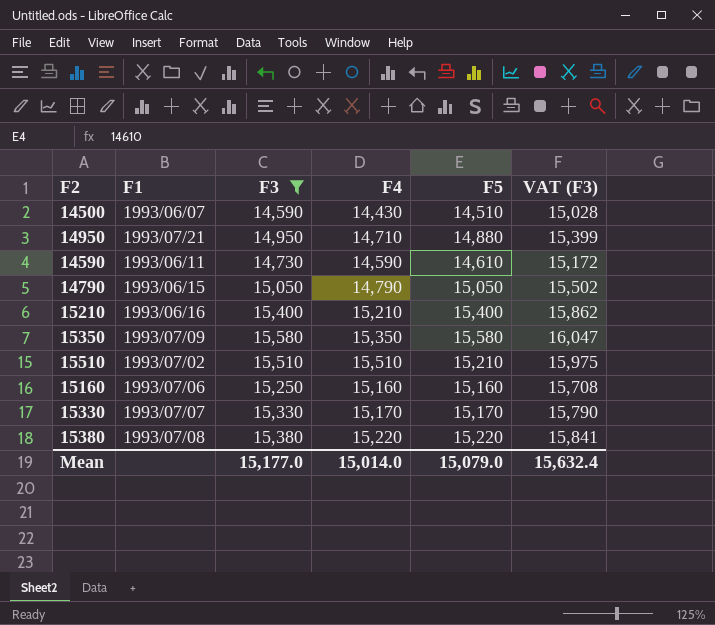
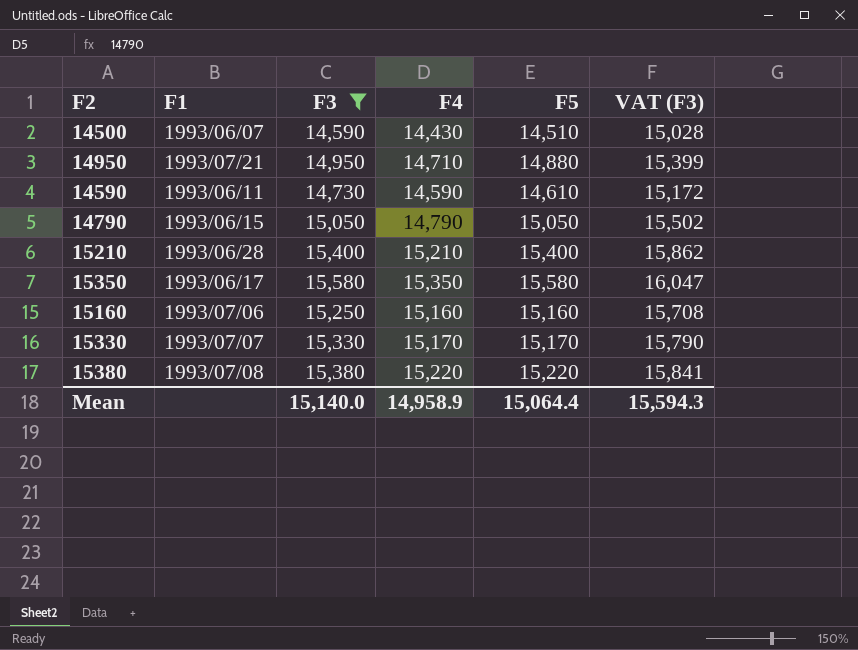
row 15510: 1993/07/02 | 15,510 | 15,510 | 15,210 | 15,975 -> none
15210 | F1: 1993/06/16 -> 1993/06/28
15350 | F1: 1993/07/09 -> 1993/06/17
Mean | F3: 15,177.0 -> 15,140.0
Mean | F4: 15,014.0 -> 14,958.9
Mean | F5: 15,079.0 -> 15,064.4
Mean | VAT (F3): 15,632.4 -> 15,594.3

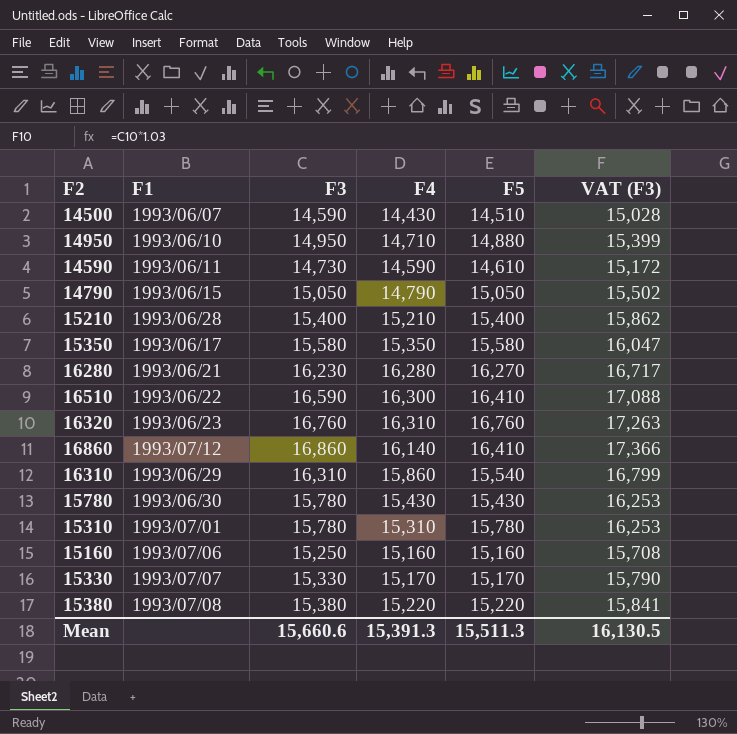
filter: F3 <= 15,580 -> none
14950 | F1: 1993/07/21 -> 1993/06/10
Mean | F3: 15,140.0 -> 15,660.6
Mean | F4: 14,958.9 -> 15,391.3
Mean | F5: 15,064.4 -> 15,511.3
Mean | VAT (F3): 15,594.3 -> 16,130.5

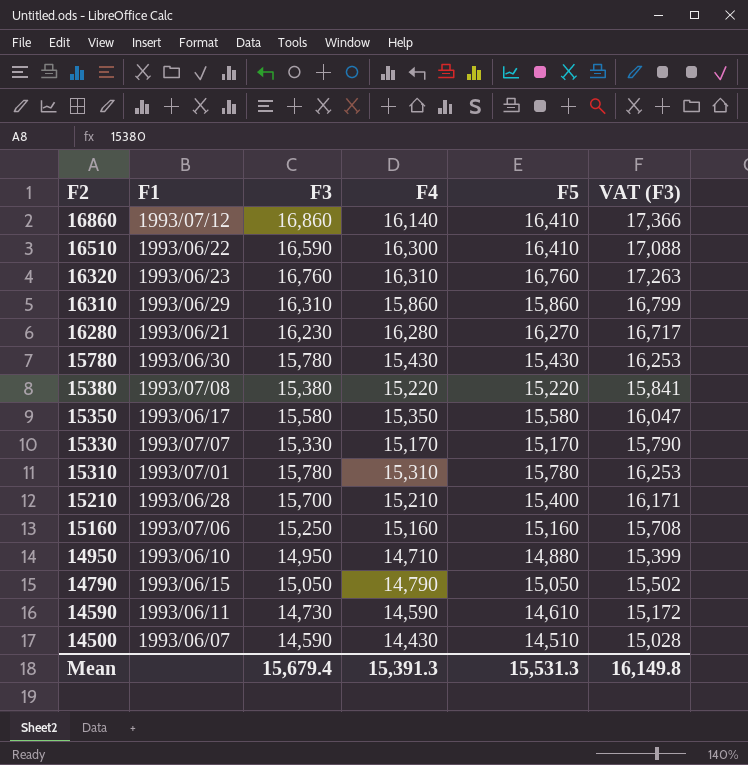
row order: none -> F2 descending
16310 | F5: 15,540 -> 15,860
15210 | F3: 15,400 -> 15,700
15210 | VAT (F3): 15,862 -> 16,171
Mean | F3: 15,660.6 -> 15,679.4
Mean | F5: 15,511.3 -> 15,531.3
Mean | VAT (F3): 16,130.5 -> 16,149.8

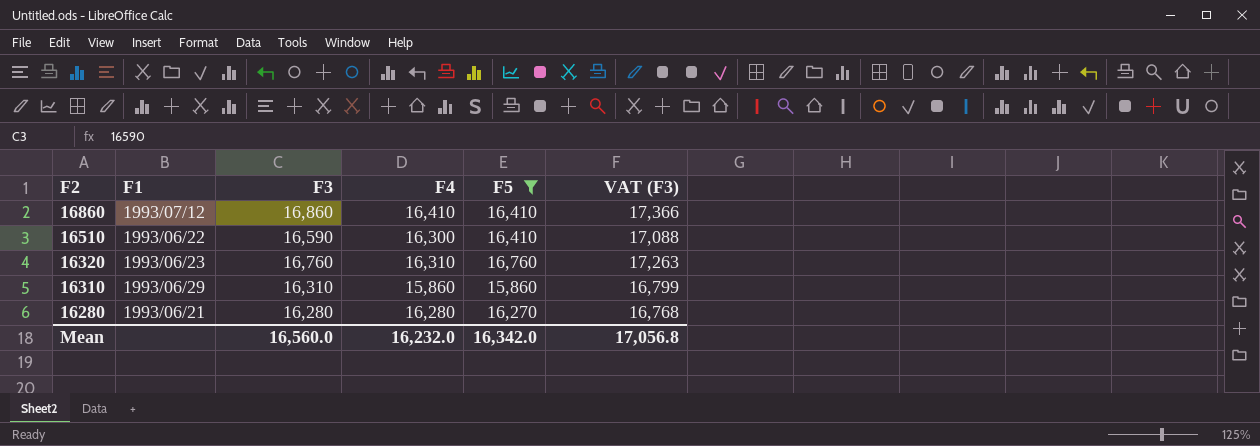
filter: none -> F5 >= 15,860
16860 | F4: 16,140 -> 16,410
16280 | F3: 16,230 -> 16,280
16280 | VAT (F3): 16,717 -> 16,768
Mean | F3: 15,679.4 -> 16,560.0
Mean | F4: 15,391.3 -> 16,232.0
Mean | F5: 15,531.3 -> 16,342.0
Mean | VAT (F3): 16,149.8 -> 17,056.8

